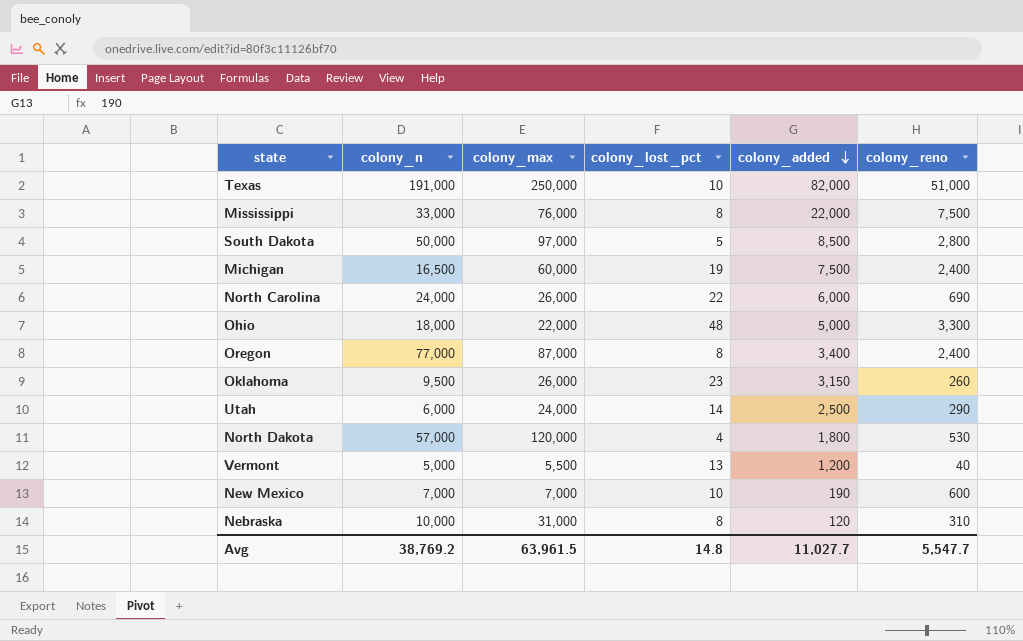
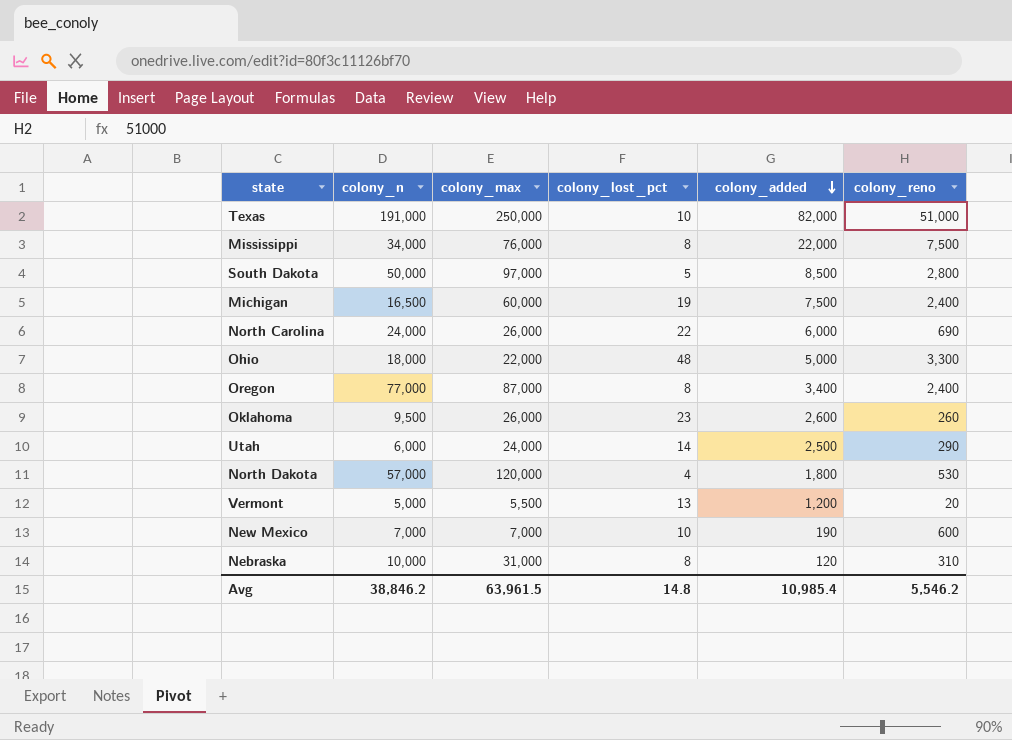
Mississippi | colony_n: 33,000 -> 34,000
Oklahoma | colony_added: 3,150 -> 2,600
Vermont | colony_reno: 40 -> 20
Avg | colony_n: 38,769.2 -> 38,846.2
Avg | colony_added: 11,027.7 -> 10,985.4
Avg | colony_reno: 5,547.7 -> 5,546.2

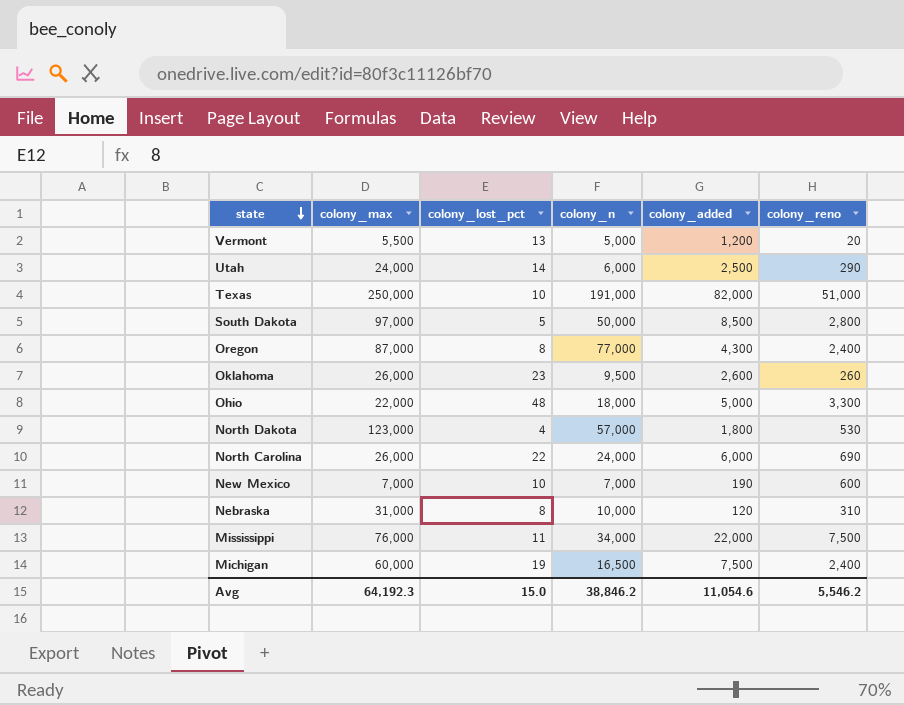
row order: colony_added descending -> state descending
column colony_n | position: 2 -> 4
Oregon | colony_added: 3,400 -> 4,300
North Dakota | colony_max: 120,000 -> 123,000
Mississippi | colony_lost_pct: 8 -> 11
Avg | colony_max: 63,961.5 -> 64,192.3
Avg | colony_lost_pct: 14.8 -> 15.0
Avg | colony_added: 10,985.4 -> 11,054.6

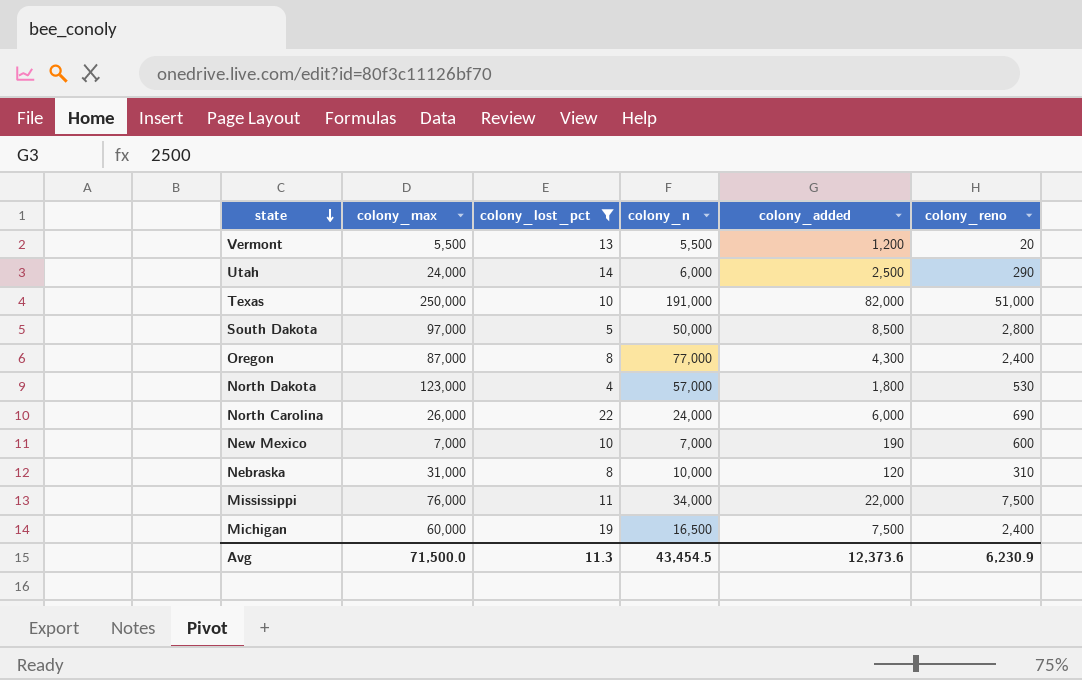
filter: none -> colony_lost_pct <= 22
Vermont | colony_n: 5,000 -> 5,500
Avg | colony_max: 64,192.3 -> 71,500.0
Avg | colony_lost_pct: 15.0 -> 11.3
Avg | colony_n: 38,846.2 -> 43,454.5
Avg | colony_added: 11,054.6 -> 12,373.6
Avg | colony_reno: 5,546.2 -> 6,230.9

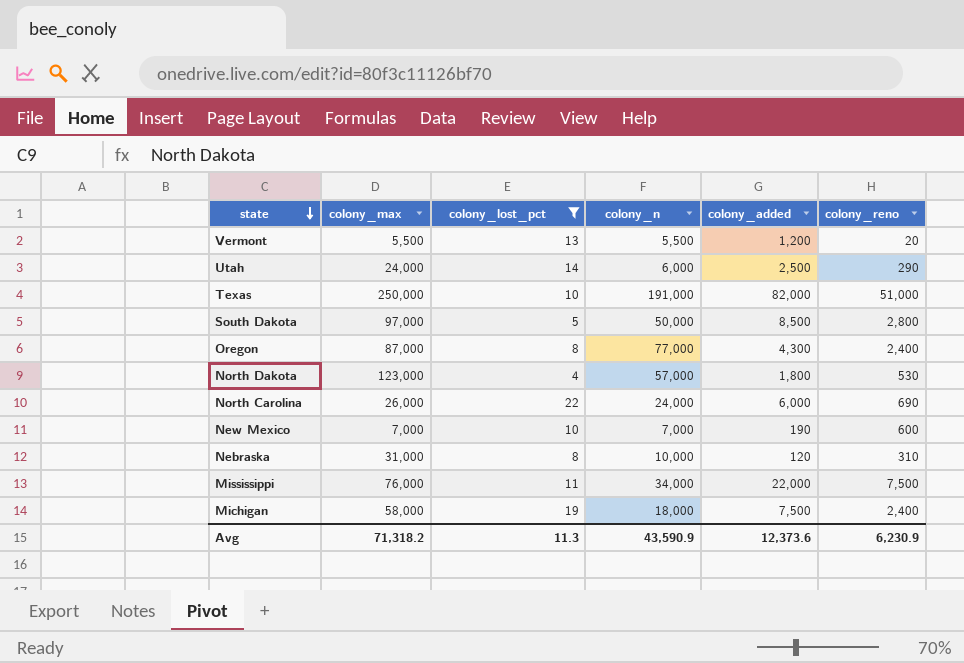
Michigan | colony_max: 60,000 -> 58,000
Michigan | colony_n: 16,500 -> 18,000
Avg | colony_max: 71,500.0 -> 71,318.2
Avg | colony_n: 43,454.5 -> 43,590.9

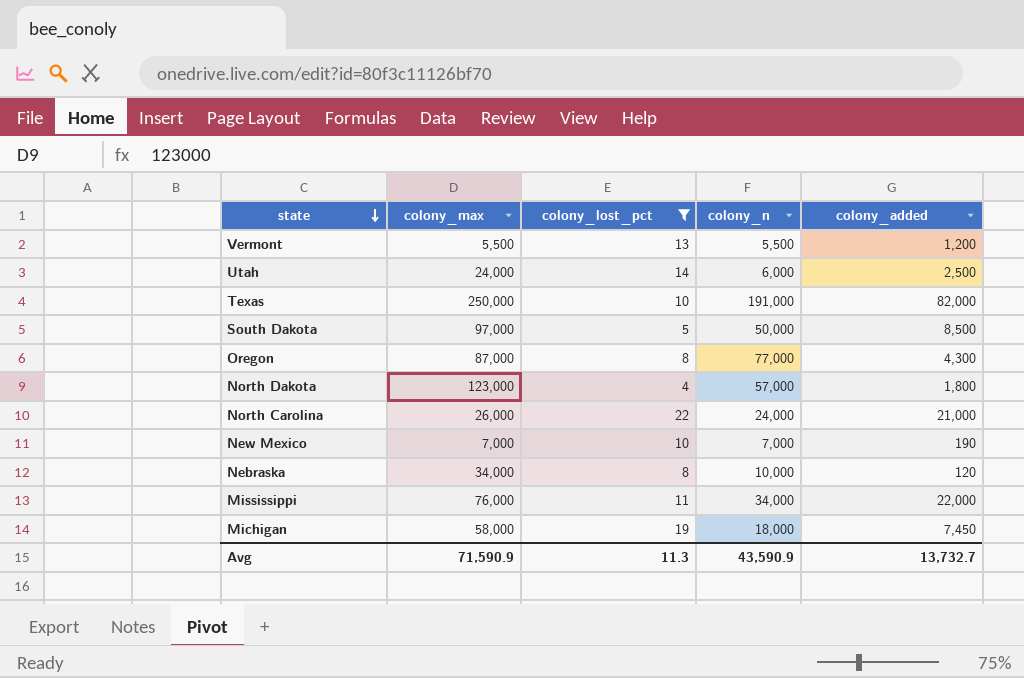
column colony_reno | position: 6 -> none
North Carolina | colony_added: 6,000 -> 21,000
Nebraska | colony_max: 31,000 -> 34,000
Michigan | colony_added: 7,500 -> 7,450
Avg | colony_max: 71,318.2 -> 71,590.9
Avg | colony_added: 12,373.6 -> 13,732.7

